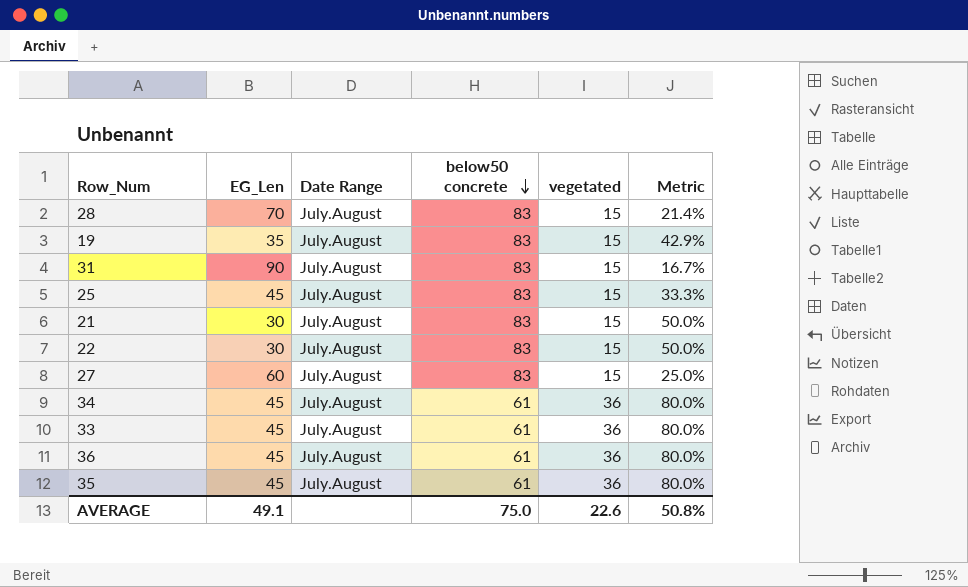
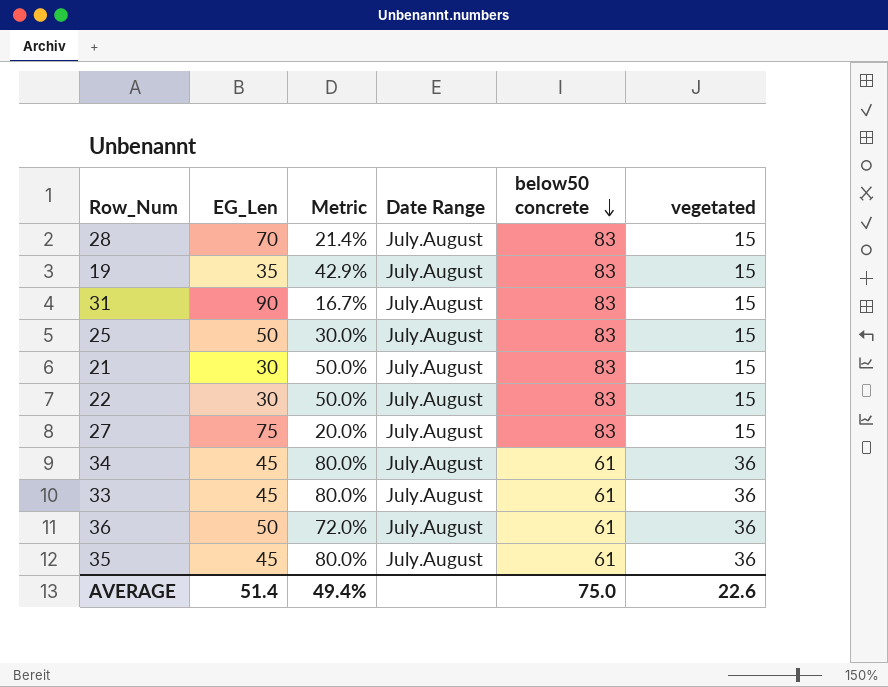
column Metric | position: 6 -> 3
25 | EG_Len: 45 -> 50
25 | Metric: 33.3% -> 30.0%
27 | EG_Len: 60 -> 75
27 | Metric: 25.0% -> 20.0%
36 | EG_Len: 45 -> 50
36 | Metric: 80.0% -> 72.0%
AVERAGE | EG_Len: 49.1 -> 51.4
AVERAGE | Metric: 50.8% -> 49.4%

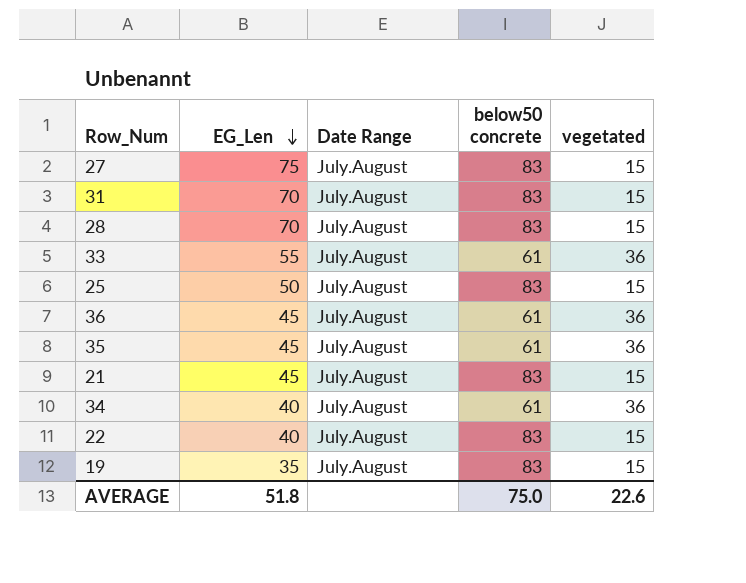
row order: below50 concrete descending -> EG_Len descending
column Metric | formula: [vegetated] / [EG_Len] -> none
31 | EG_Len: 90 -> 70
33 | EG_Len: 45 -> 55
36 | EG_Len: 50 -> 45
21 | EG_Len: 30 -> 45
34 | EG_Len: 45 -> 40
22 | EG_Len: 30 -> 40
AVERAGE | EG_Len: 51.4 -> 51.8

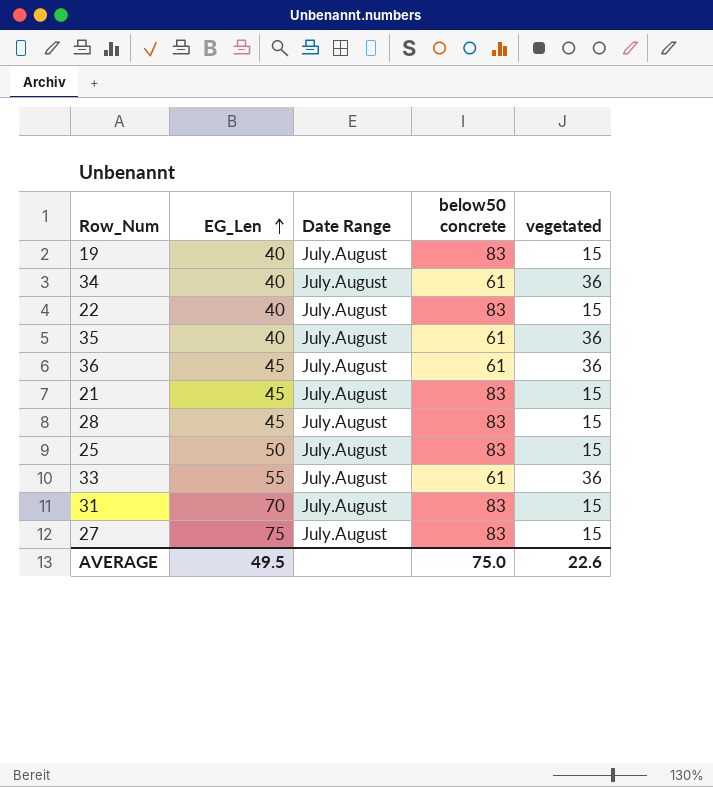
row order: EG_Len descending -> EG_Len ascending
19 | EG_Len: 35 -> 40
35 | EG_Len: 45 -> 40
28 | EG_Len: 70 -> 45
AVERAGE | EG_Len: 51.8 -> 49.5

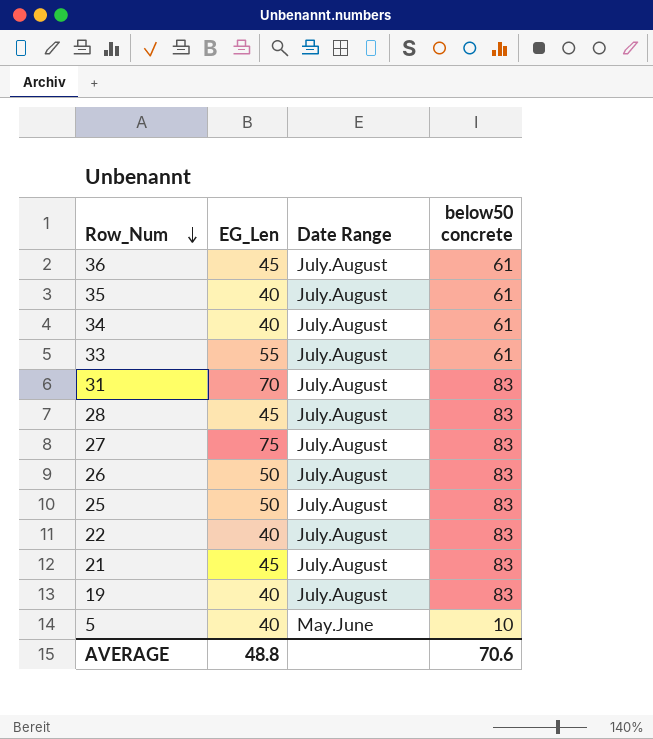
row order: EG_Len ascending -> Row_Num descending
column vegetated | position: 5 -> none
row 26: none -> 50 | July.August | 83
row 5: none -> 40 | May.June | 10
AVERAGE | EG_Len: 49.5 -> 48.8
AVERAGE | below50 concrete: 75.0 -> 70.6

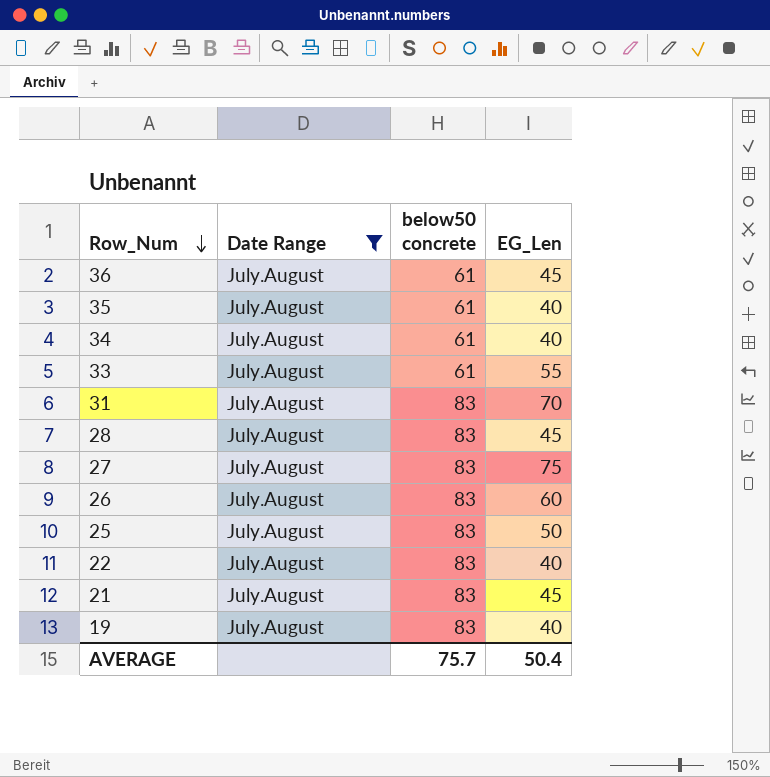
filter: none -> Date Range = July.August
column EG_Len | position: 2 -> 4
26 | EG_Len: 50 -> 60
AVERAGE | below50 concrete: 70.6 -> 75.7
AVERAGE | EG_Len: 48.8 -> 50.4

